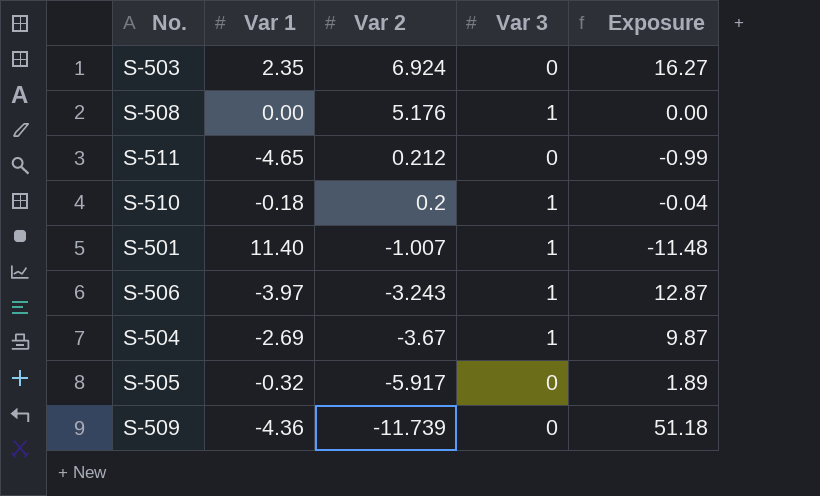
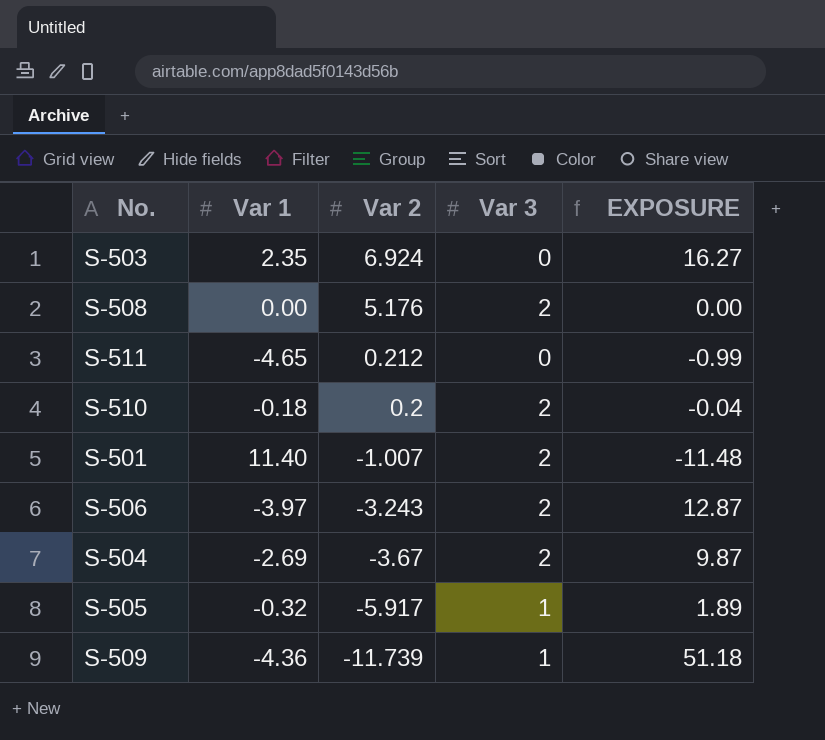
column name: Exposure -> EXPOSURE
S-508 | Var 3: 1 -> 2
S-510 | Var 3: 1 -> 2
S-501 | Var 3: 1 -> 2
S-506 | Var 3: 1 -> 2
S-504 | Var 3: 1 -> 2
S-505 | Var 3: 0 -> 1
S-509 | Var 3: 0 -> 1

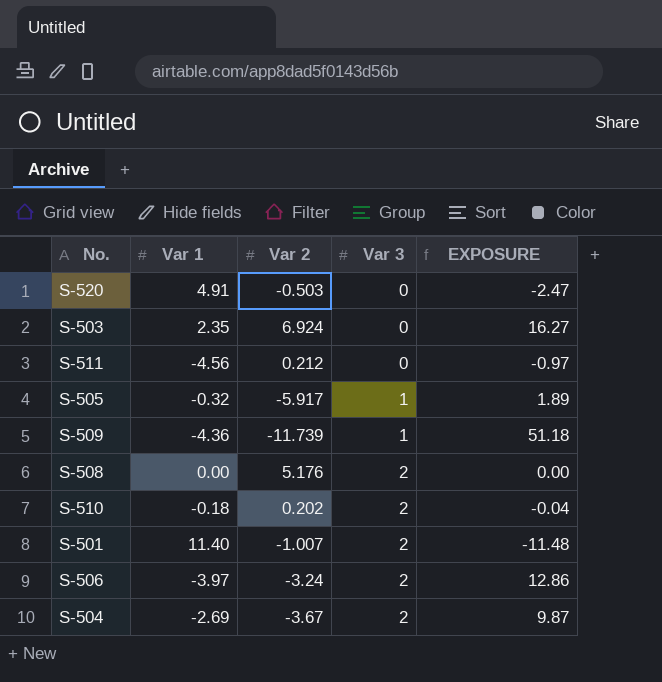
row order: Var 2 descending -> Var 3 ascending
row S-520: none -> 4.91 | -0.503 | 0 | -2.47
S-511 | Var 1: -4.65 -> -4.56
S-511 | EXPOSURE: -0.99 -> -0.97
S-510 | Var 2: 0.2 -> 0.202
S-506 | Var 2: -3.243 -> -3.24
S-506 | EXPOSURE: 12.87 -> 12.86

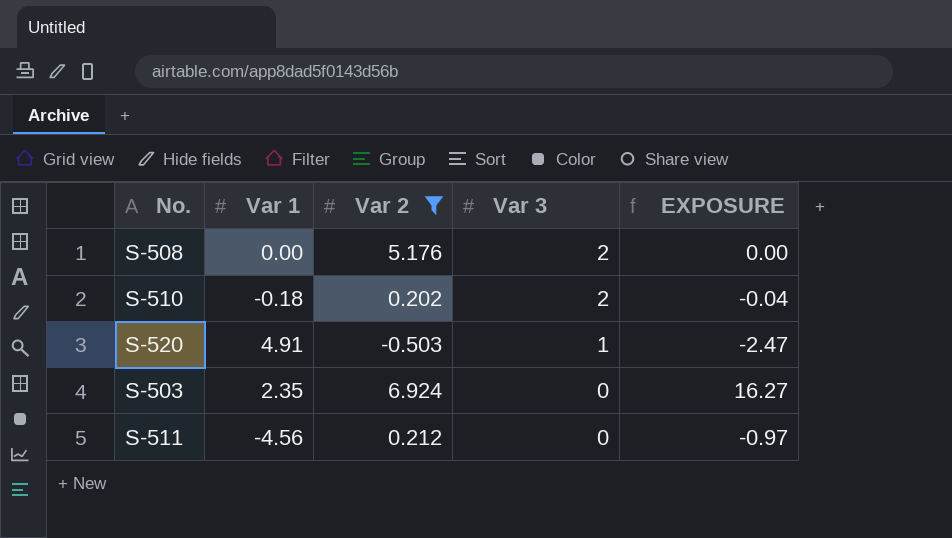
filter: none -> Var 2 >= -0.503
row order: Var 3 ascending -> Var 3 descending
S-520 | Var 3: 0 -> 1

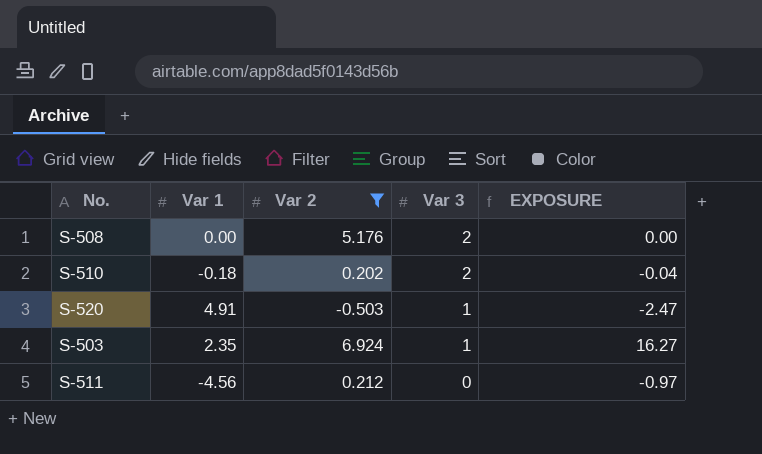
S-503 | Var 3: 0 -> 1

